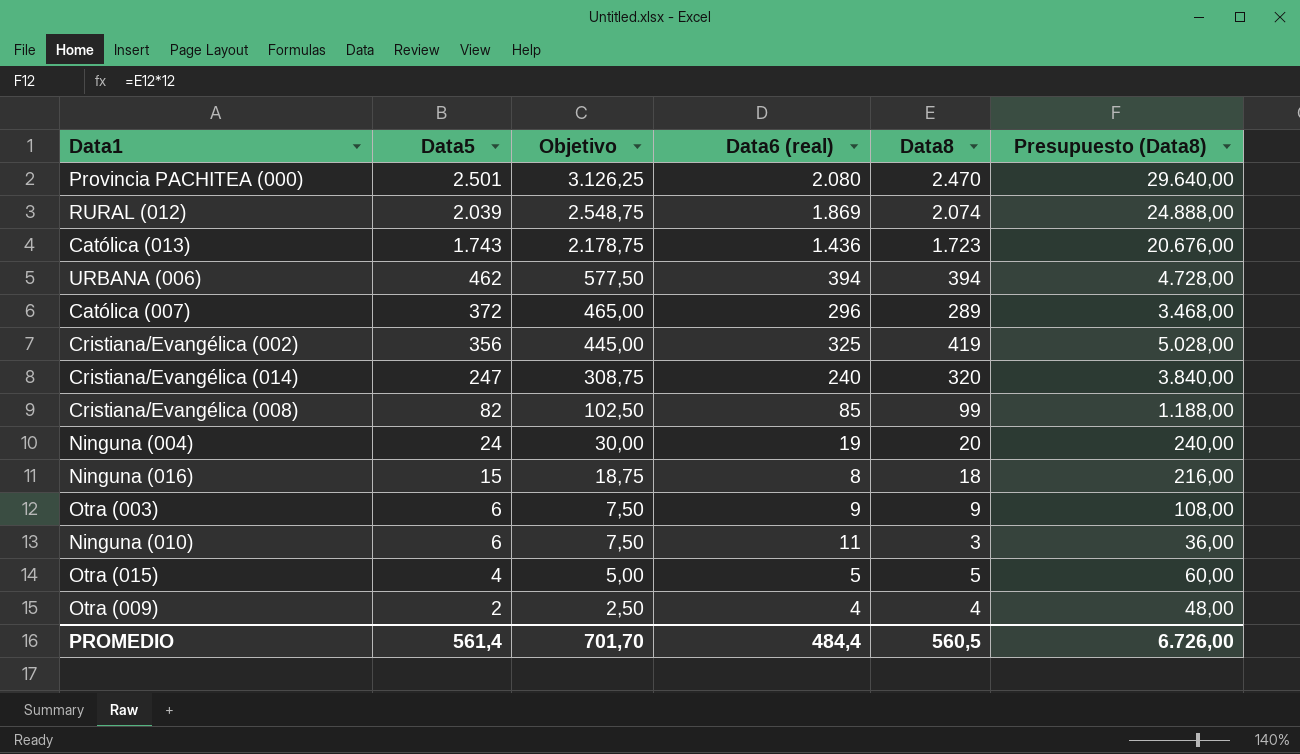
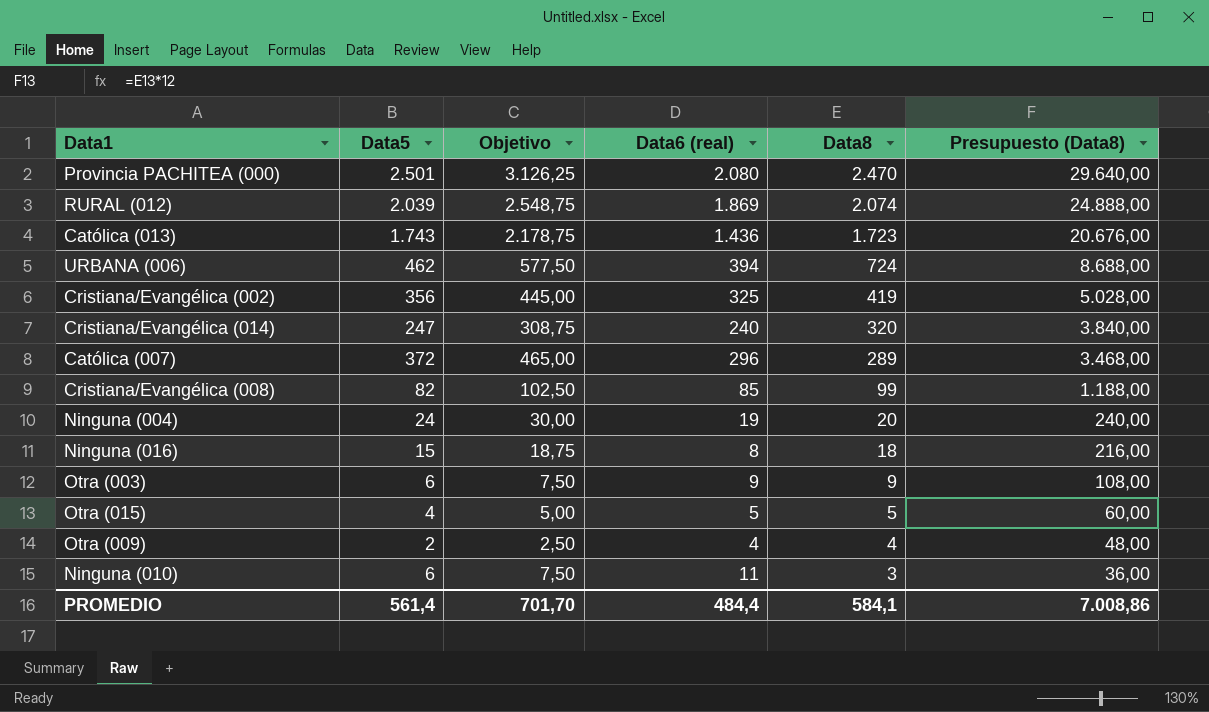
row order: Data5 descending -> Data8 descending
URBANA (006) | Data8: 394 -> 724
URBANA (006) | Presupuesto (Data8): 4.728,00 -> 8.688,00
PROMEDIO | Data8: 560,5 -> 584,1
PROMEDIO | Presupuesto (Data8): 6.726,00 -> 7.008,86

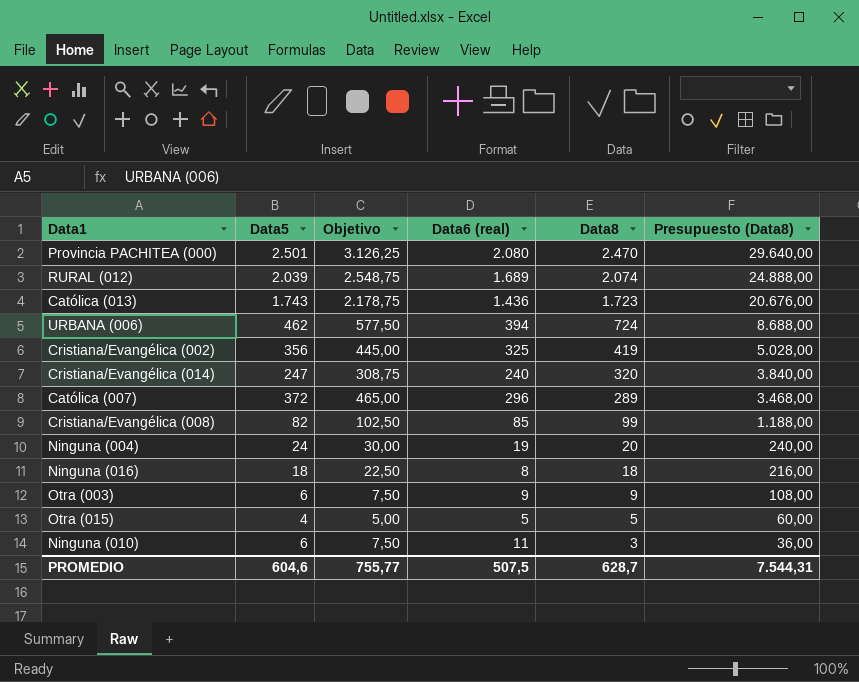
row Otra (009): 2 | 2,50 | 4 | 4 | 48,00 -> none
RURAL (012) | Data6 (real): 1.869 -> 1.689
Ninguna (016) | Data5: 15 -> 18
Ninguna (016) | Objetivo: 18,75 -> 22,50
PROMEDIO | Data5: 561,4 -> 604,6
PROMEDIO | Objetivo: 701,70 -> 755,77
PROMEDIO | Data6 (real): 484,4 -> 507,5
PROMEDIO | Data8: 584,1 -> 628,7
PROMEDIO | Presupuesto (Data8): 7.008,86 -> 7.544,31

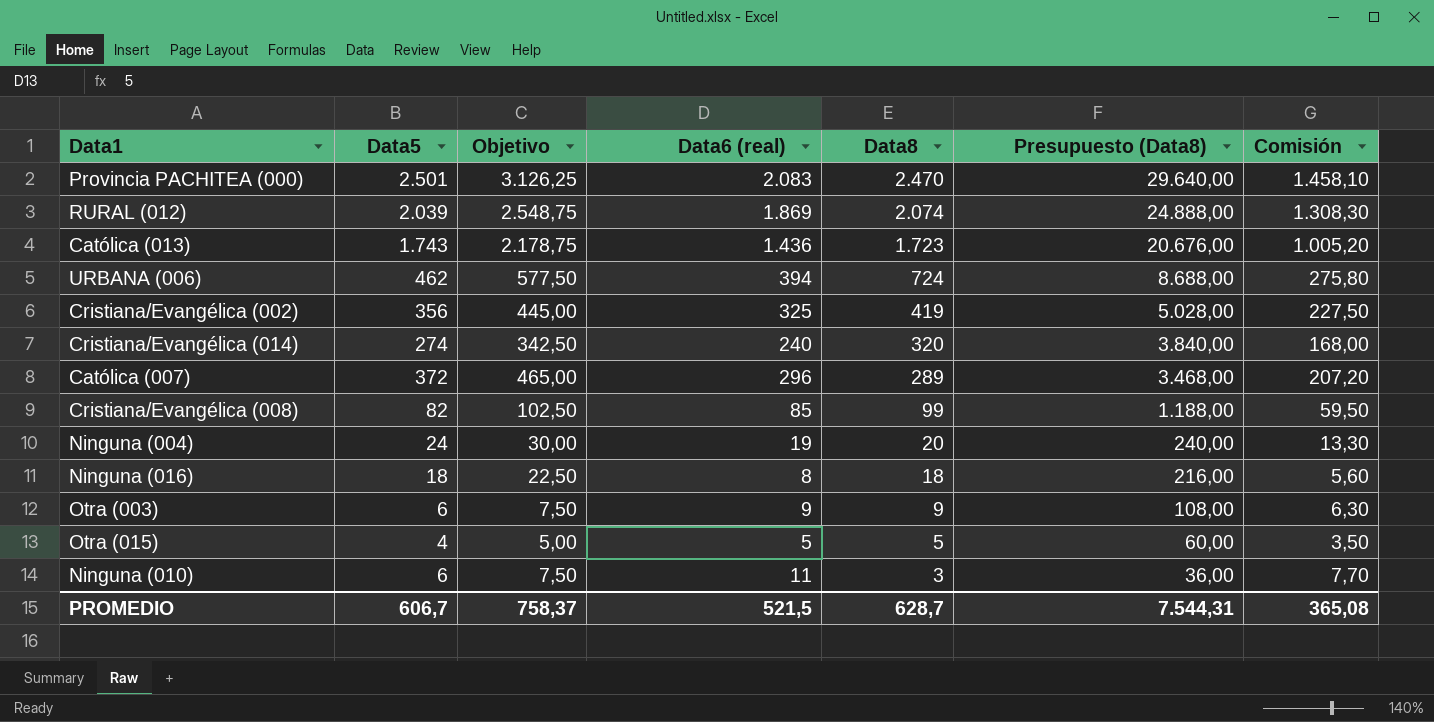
column Comisión | formula: none -> [Data6 (real)] * 0,7
Provincia PACHITEA (000) | Data6 (real): 2.080 -> 2.083
RURAL (012) | Data6 (real): 1.689 -> 1.869
Cristiana/Evangélica (014) | Data5: 247 -> 274
Cristiana/Evangélica (014) | Objetivo: 308,75 -> 342,50
PROMEDIO | Data5: 604,6 -> 606,7
PROMEDIO | Objetivo: 755,77 -> 758,37
PROMEDIO | Data6 (real): 507,5 -> 521,5

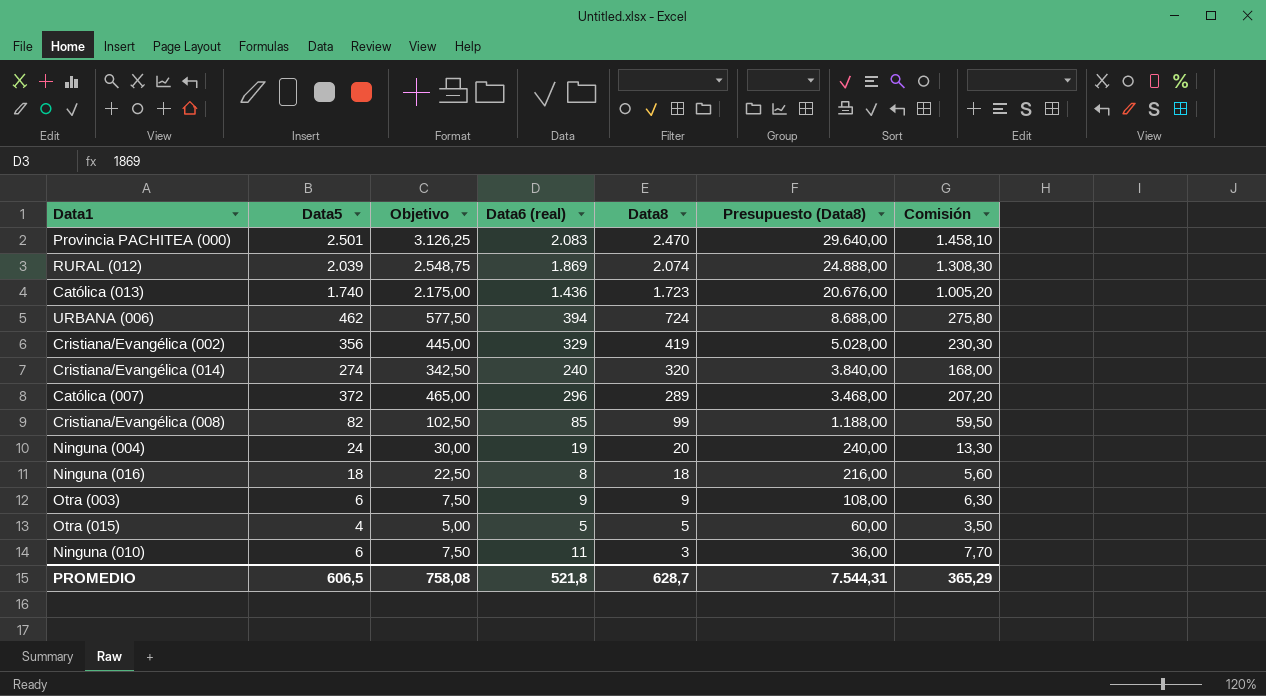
Católica (013) | Data5: 1.743 -> 1.740
Católica (013) | Objetivo: 2.178,75 -> 2.175,00
Cristiana/Evangélica (002) | Data6 (real): 325 -> 329
Cristiana/Evangélica (002) | Comisión: 227,50 -> 230,30
PROMEDIO | Data5: 606,7 -> 606,5
PROMEDIO | Objetivo: 758,37 -> 758,08
PROMEDIO | Data6 (real): 521,5 -> 521,8
PROMEDIO | Comisión: 365,08 -> 365,29

